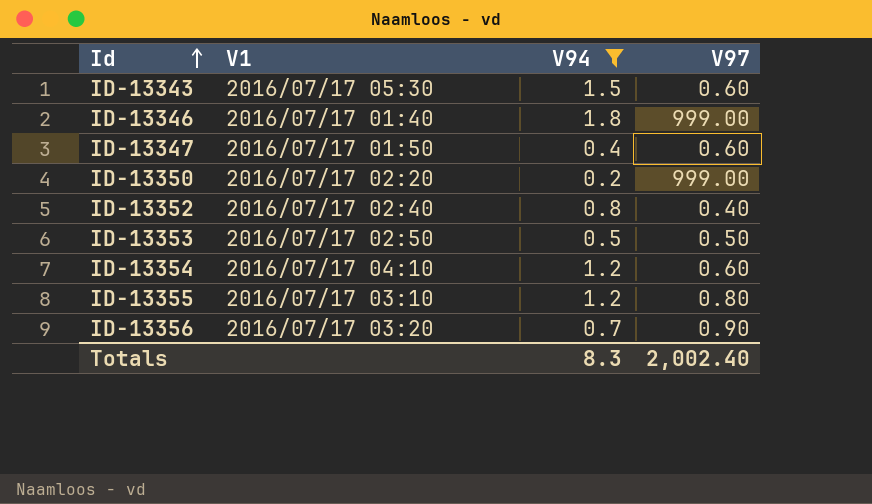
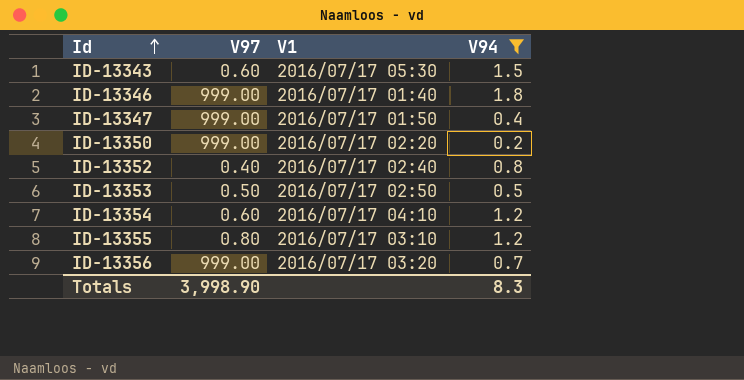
column V97 | position: 4 -> 2
ID-13347 | V97: 0.60 -> 999.00
ID-13356 | V97: 0.90 -> 999.00
Totals | V97: 2,002.40 -> 3,998.90

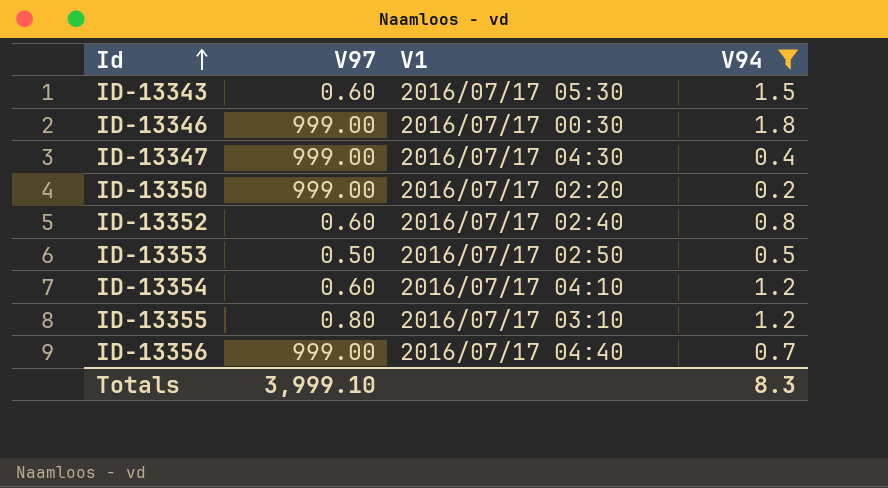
ID-13346 | V1: 2016/07/17 01:40 -> 2016/07/17 00:30
ID-13347 | V1: 2016/07/17 01:50 -> 2016/07/17 04:30
ID-13352 | V97: 0.40 -> 0.60
ID-13356 | V1: 2016/07/17 03:20 -> 2016/07/17 04:40
Totals | V97: 3,998.90 -> 3,999.10

